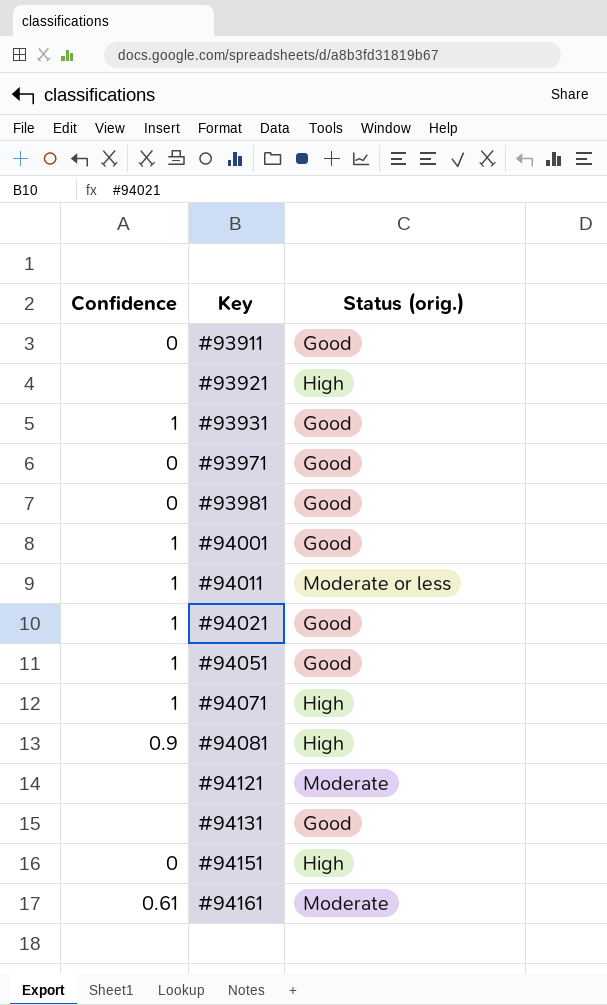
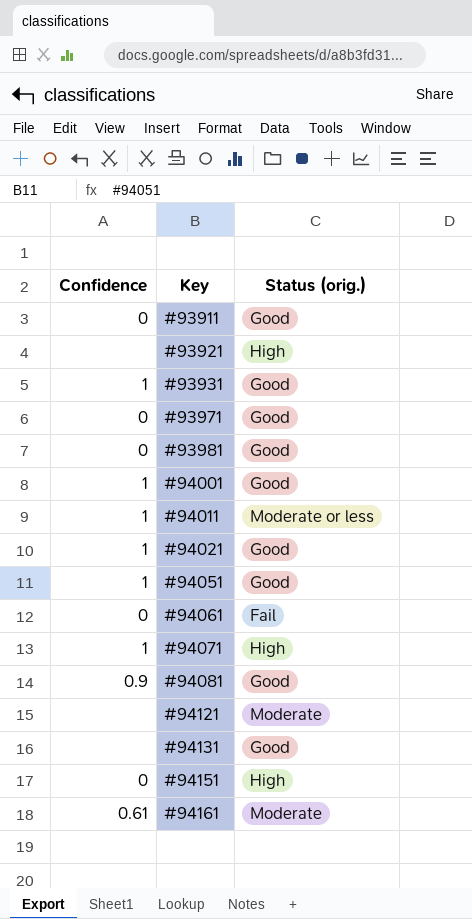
row #94061: none -> 0 | Fail
#94081 | Status (orig.): High -> Good

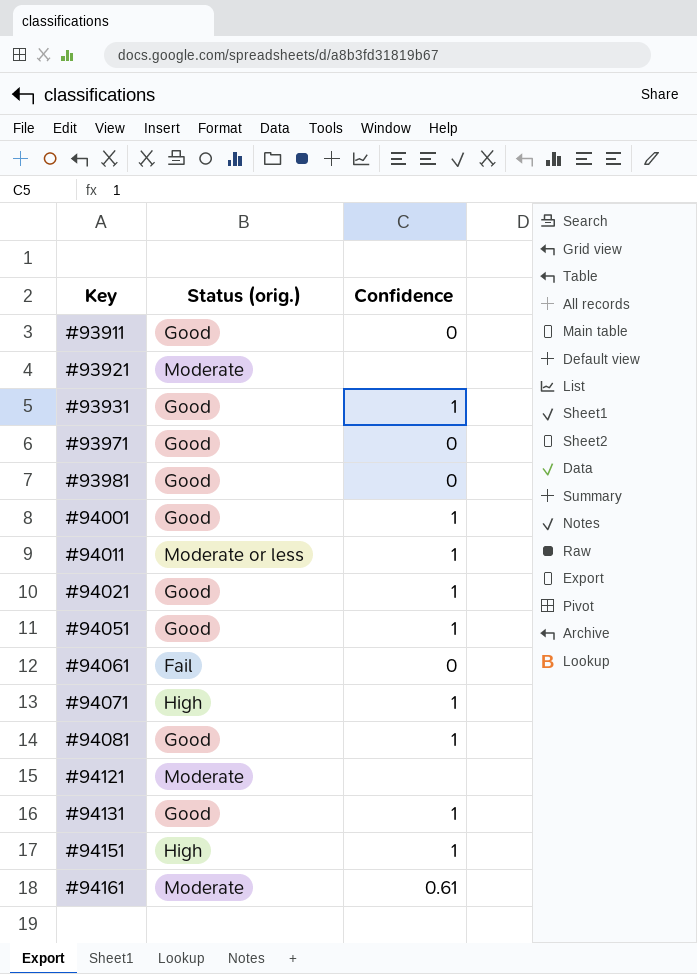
column Confidence | position: 1 -> 3
#93921 | Status (orig.): High -> Moderate
#94081 | Confidence: 0.9 -> 1
#94131 | Confidence: none -> 1
#94151 | Confidence: 0 -> 1

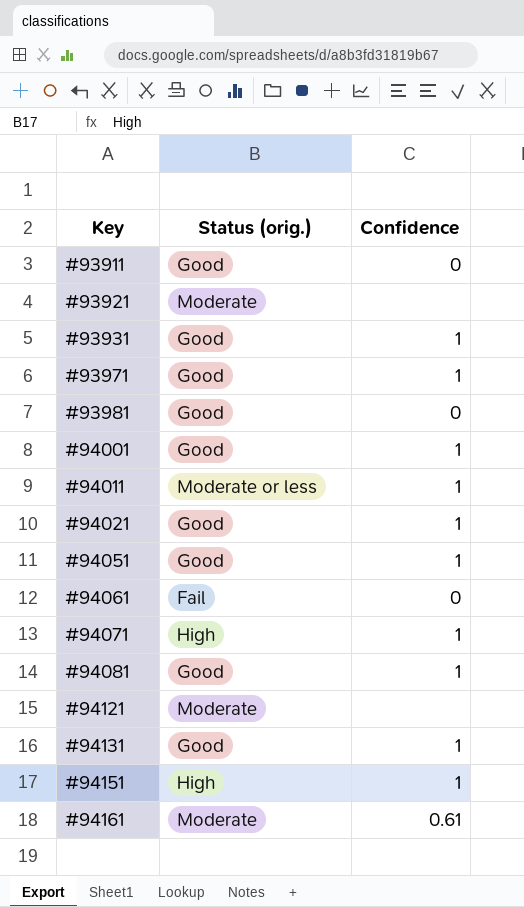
#93971 | Confidence: 0 -> 1

